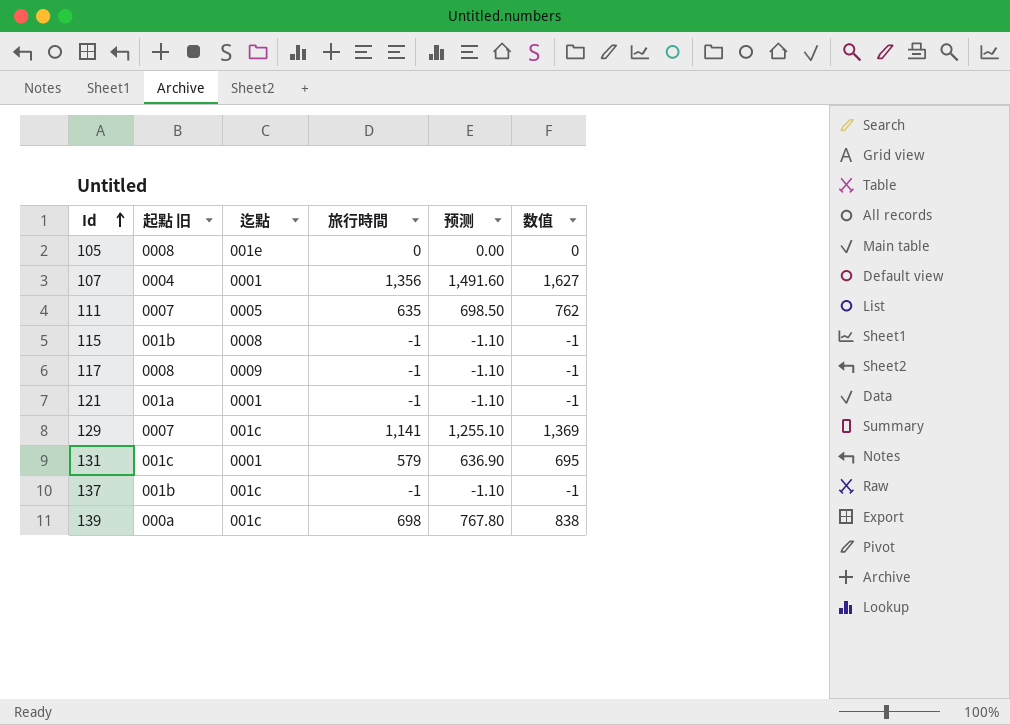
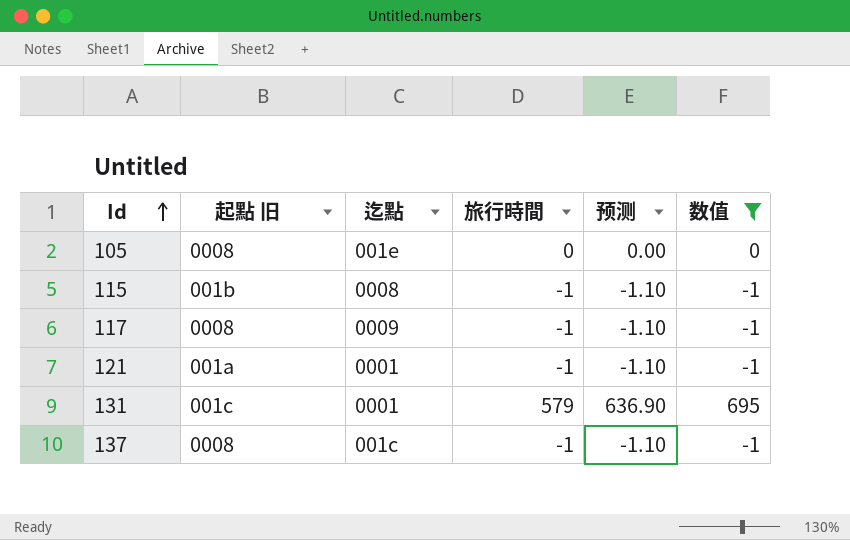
filter: none -> 数值 <= 695
137 | 起點 旧: 001b -> 0008

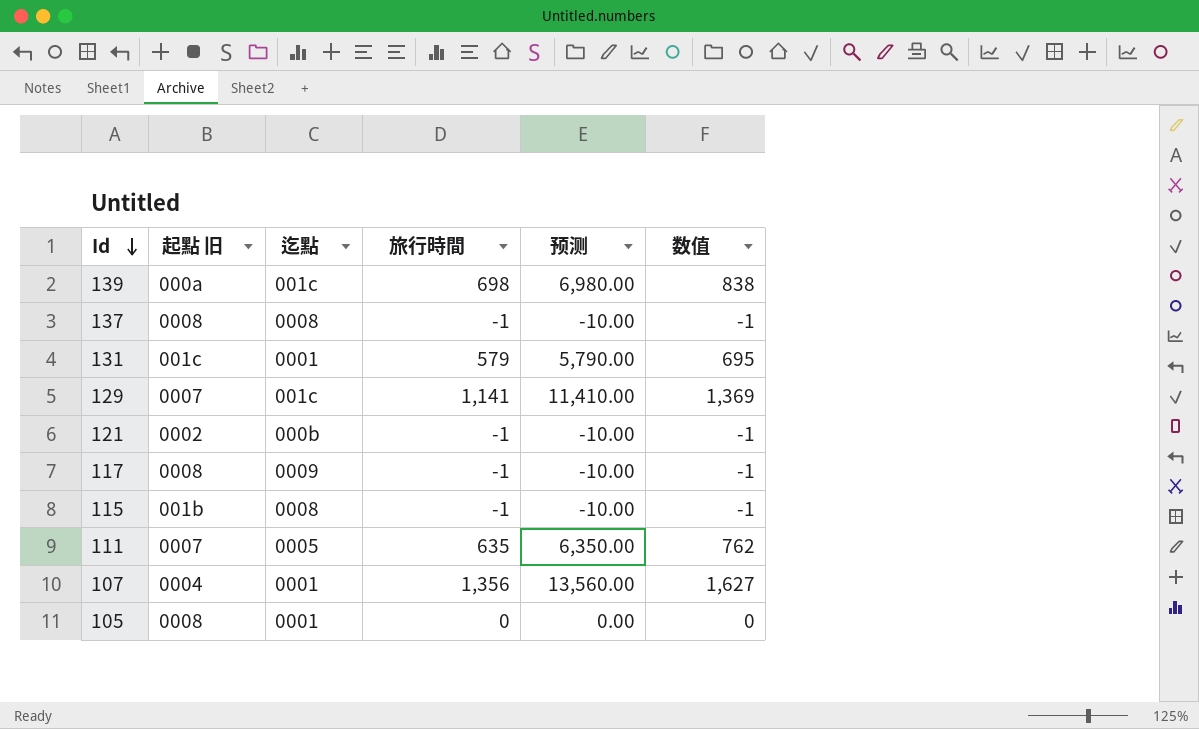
filter: 数值 <= 695 -> none
row order: Id ascending -> Id descending
column 预测 | formula: [旅行時間] * 1.1 -> [旅行時間] * 10
137 | 迄點: 001c -> 0008
121 | 起點 旧: 001a -> 0002
121 | 迄點: 0001 -> 000b
105 | 迄點: 001e -> 0001

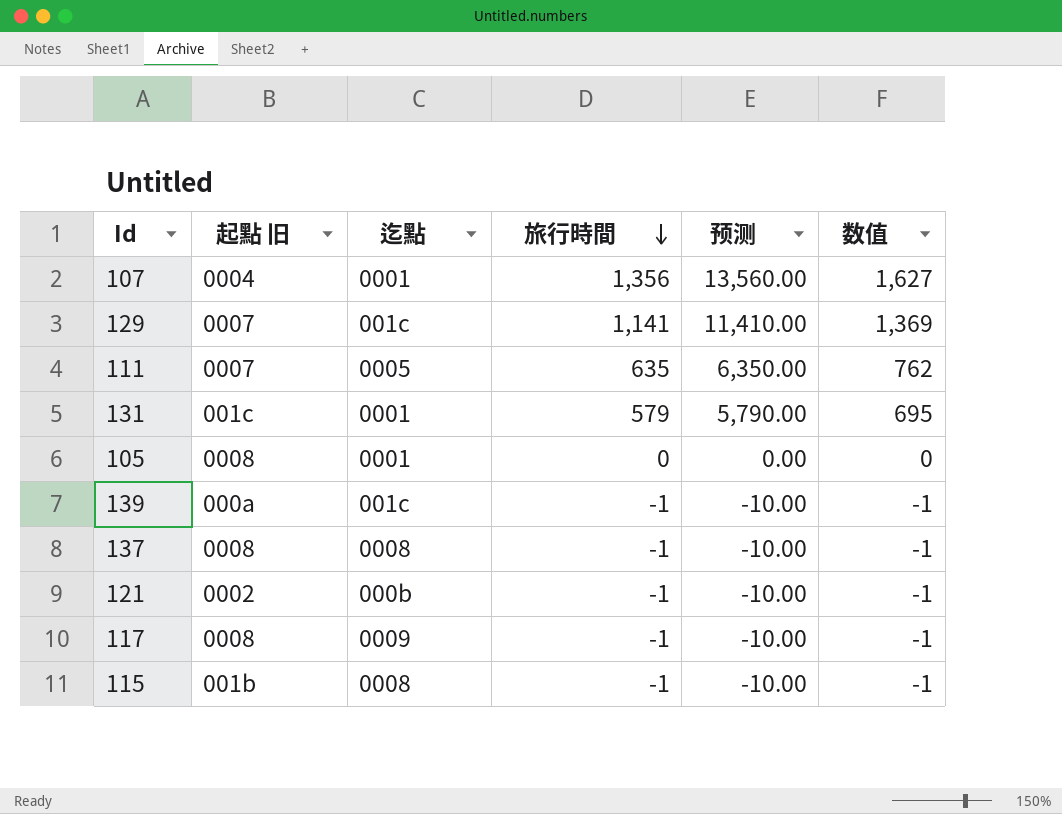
row order: Id descending -> 旅行時間 descending
139 | 旅行時間: 698 -> -1
139 | 预测: 6,980.00 -> -10.00
139 | 数值: 838 -> -1

